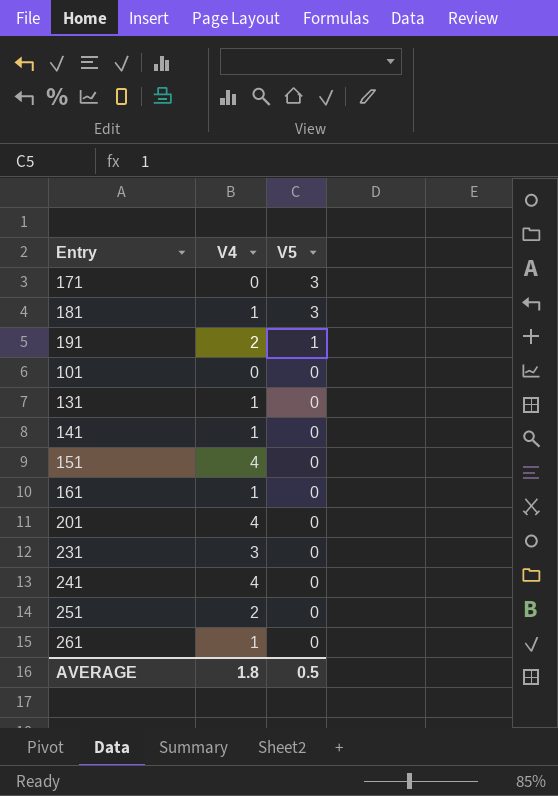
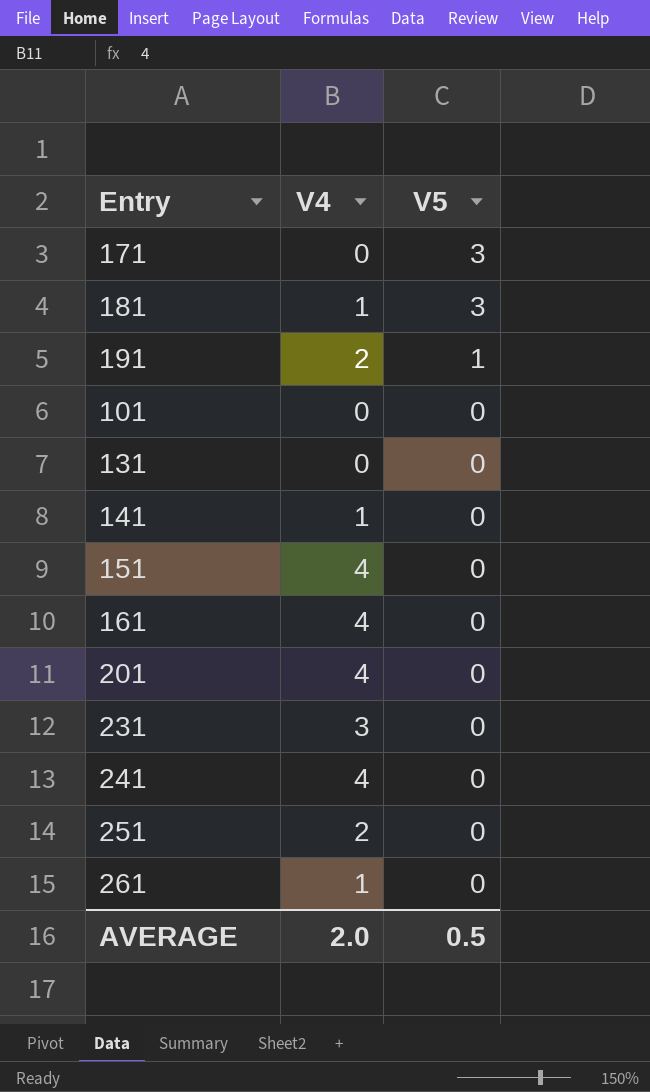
131 | V4: 1 -> 0
161 | V4: 1 -> 4
AVERAGE | V4: 1.8 -> 2.0

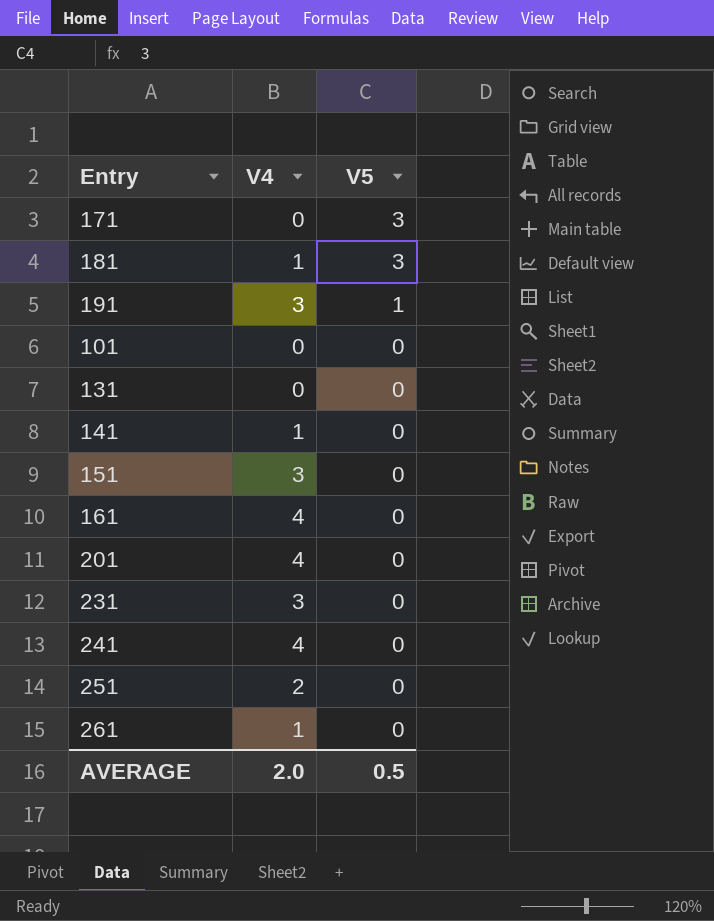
191 | V4: 2 -> 3
151 | V4: 4 -> 3

